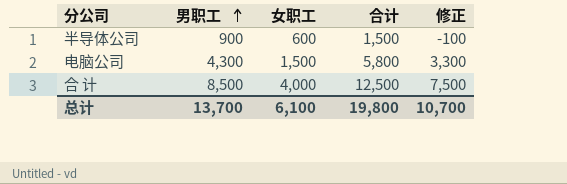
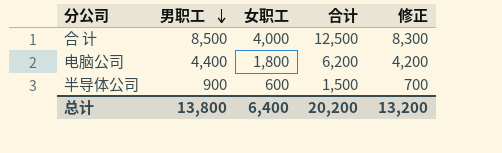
row order: 男职工 ascending -> 男职工 descending
column 修正 | formula: [男职工] - 1000 -> [男职工] - 200
电脑公司 | 男职工: 4,300 -> 4,400
电脑公司 | 女职工: 1,500 -> 1,800
电脑公司 | 合计: 5,800 -> 6,200
总计 | 男职工: 13,700 -> 13,800
总计 | 女职工: 6,100 -> 6,400
总计 | 合计: 19,800 -> 20,200
总计 | 修正: 10,700 -> 13,200

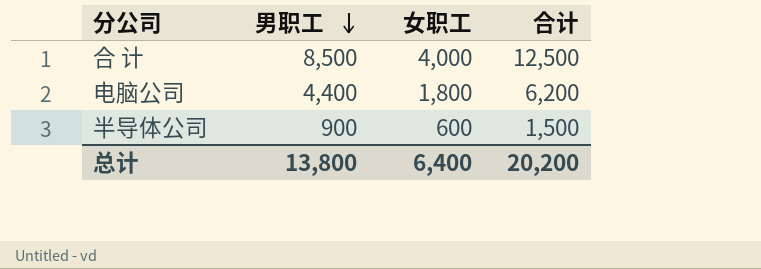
column 修正 | formula: [男职工] - 200 -> none

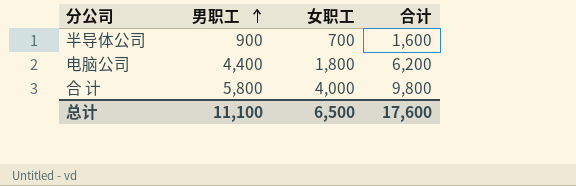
row order: 男职工 descending -> 男职工 ascending
半导体公司 | 女职工: 600 -> 700
半导体公司 | 合计: 1,500 -> 1,600
合 计 | 男职工: 8,500 -> 5,800
合 计 | 合计: 12,500 -> 9,800
总计 | 男职工: 13,800 -> 11,100
总计 | 女职工: 6,400 -> 6,500
总计 | 合计: 20,200 -> 17,600

